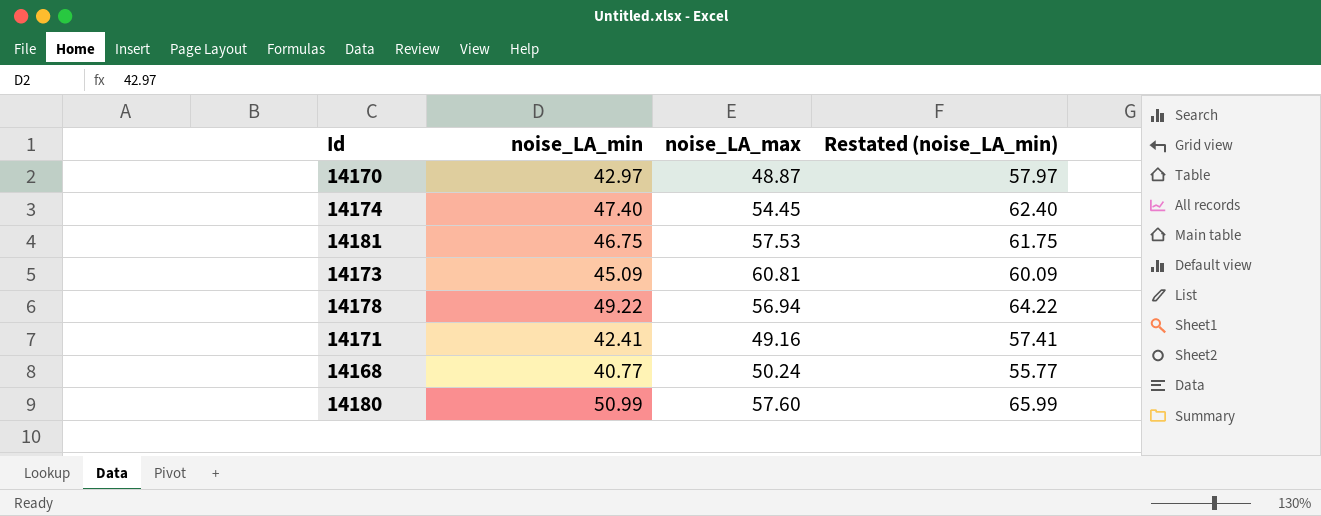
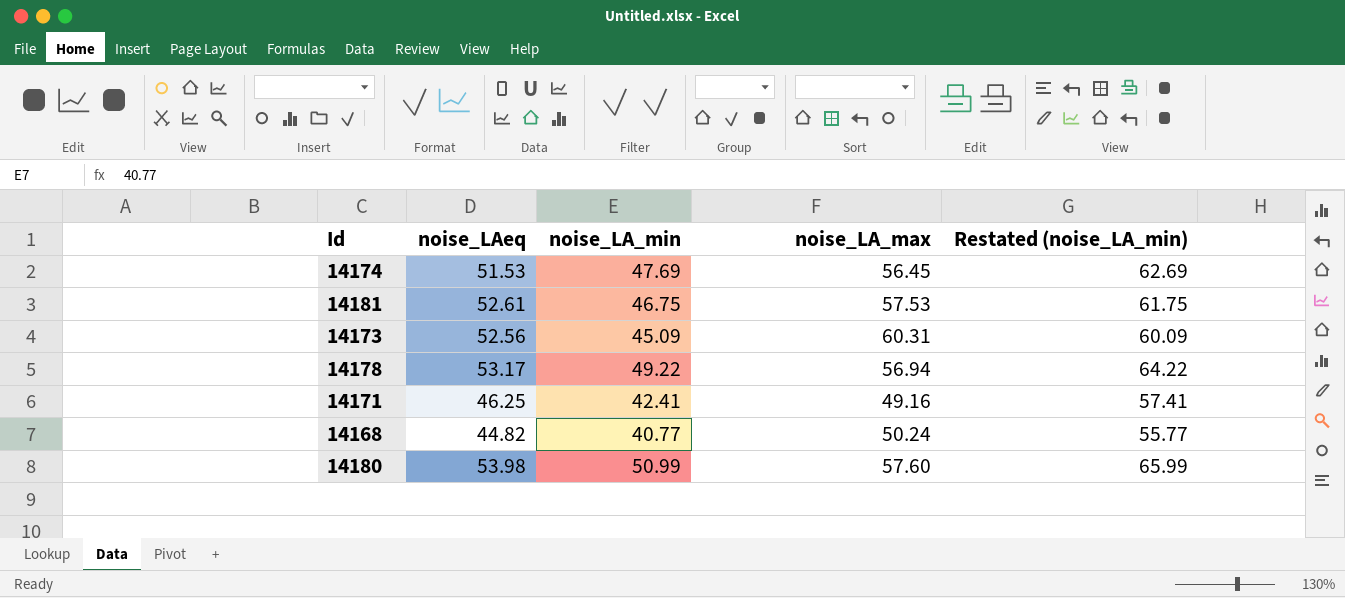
column noise_LAeq | position: none -> 2
row 14170: 42.97 | 48.87 | 57.97 -> none
14174 | noise_LA_min: 47.40 -> 47.69
14174 | noise_LA_max: 54.45 -> 56.45
14174 | Restated (noise_LA_min): 62.40 -> 62.69
14173 | noise_LA_max: 60.81 -> 60.31

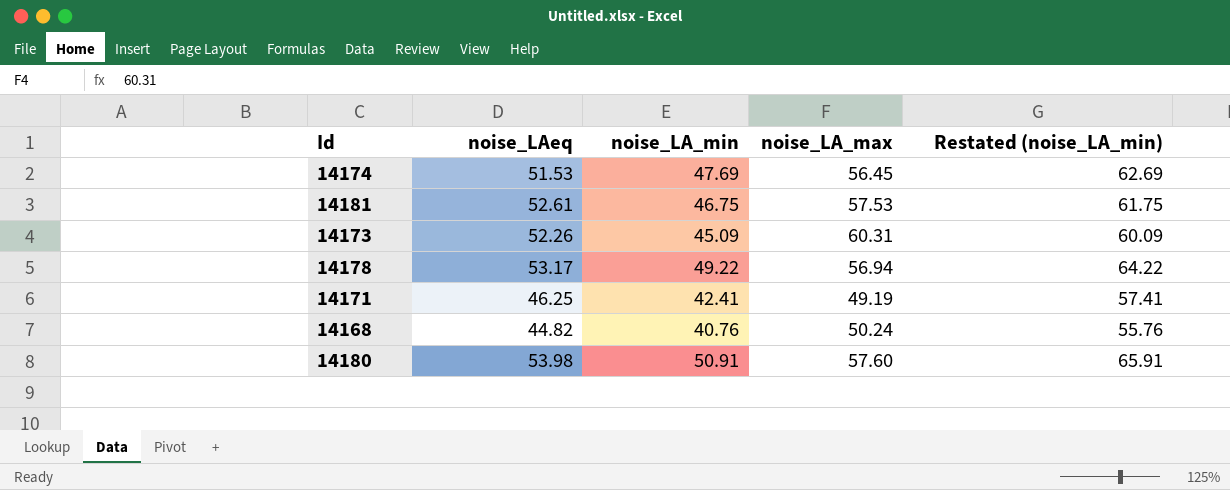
14173 | noise_LAeq: 52.56 -> 52.26
14171 | noise_LA_max: 49.16 -> 49.19
14168 | noise_LA_min: 40.77 -> 40.76
14168 | Restated (noise_LA_min): 55.77 -> 55.76
14180 | noise_LA_min: 50.99 -> 50.91
14180 | Restated (noise_LA_min): 65.99 -> 65.91

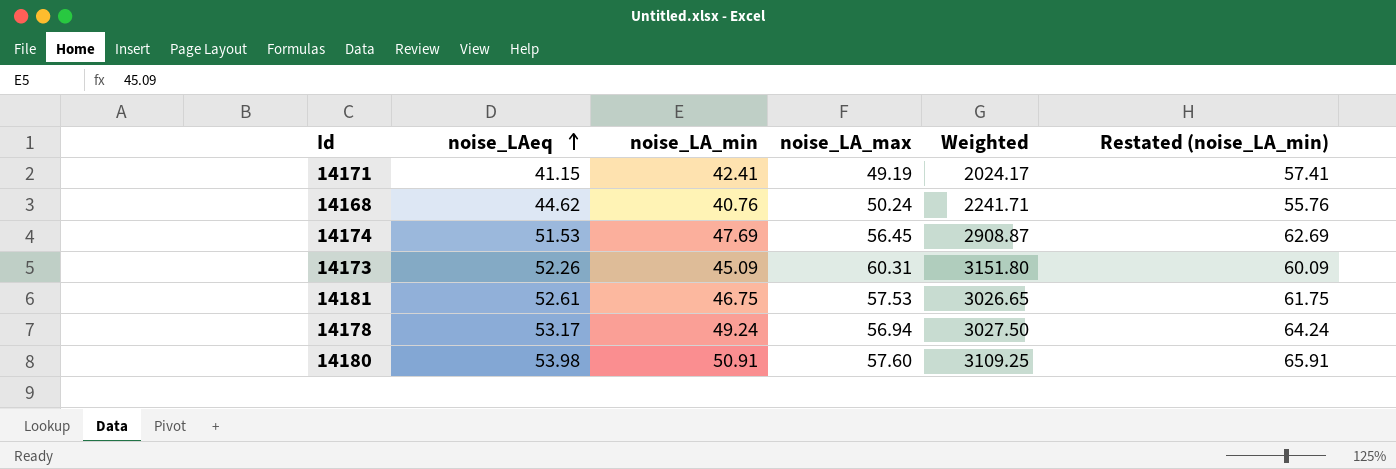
row order: none -> noise_LAeq ascending
column Weighted | formula: none -> [noise_LAeq] * [noise_LA_max]
14171 | noise_LAeq: 46.25 -> 41.15
14168 | noise_LAeq: 44.82 -> 44.62
14178 | noise_LA_min: 49.22 -> 49.24
14178 | Restated (noise_LA_min): 64.22 -> 64.24

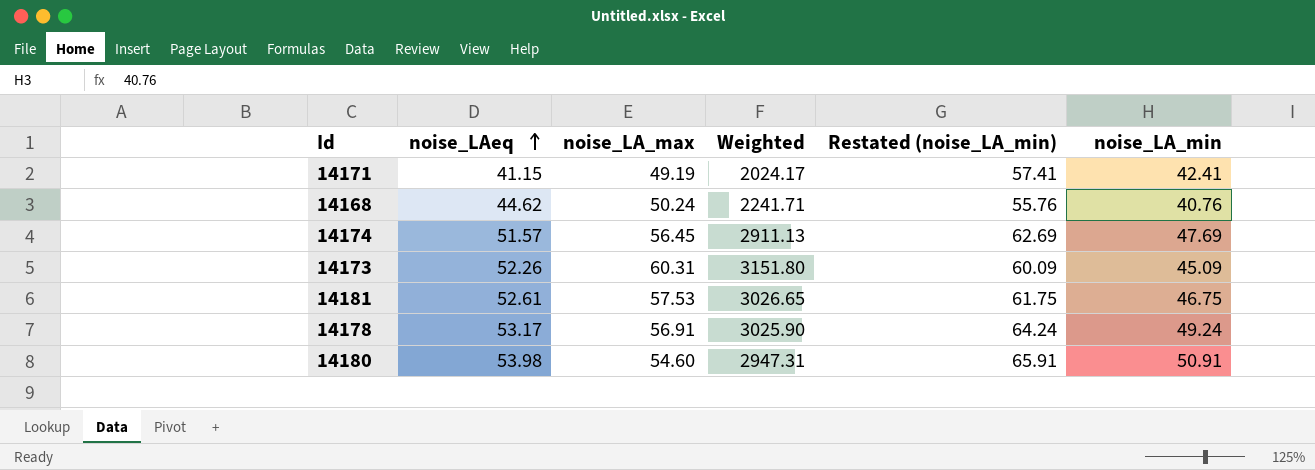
column noise_LA_min | position: 3 -> 6
14174 | noise_LAeq: 51.53 -> 51.57
14174 | Weighted: 2908.87 -> 2911.13
14178 | noise_LA_max: 56.94 -> 56.91
14178 | Weighted: 3027.50 -> 3025.90
14180 | noise_LA_max: 57.60 -> 54.60
14180 | Weighted: 3109.25 -> 2947.31

